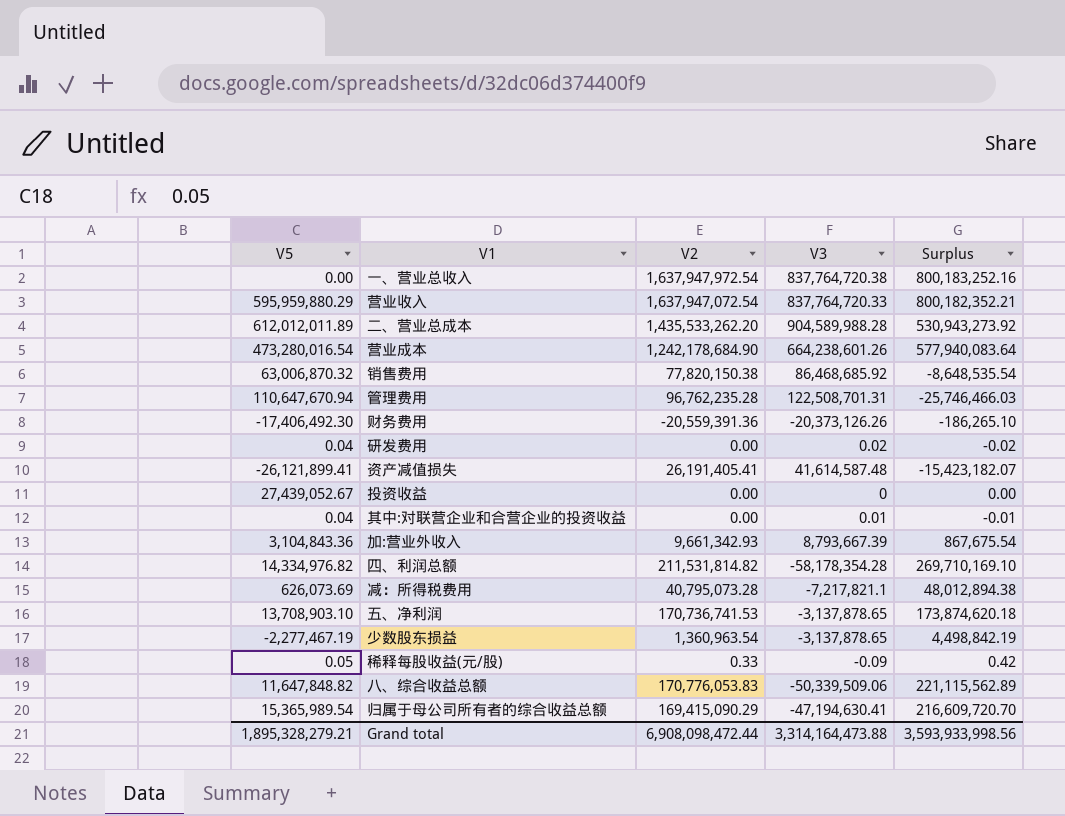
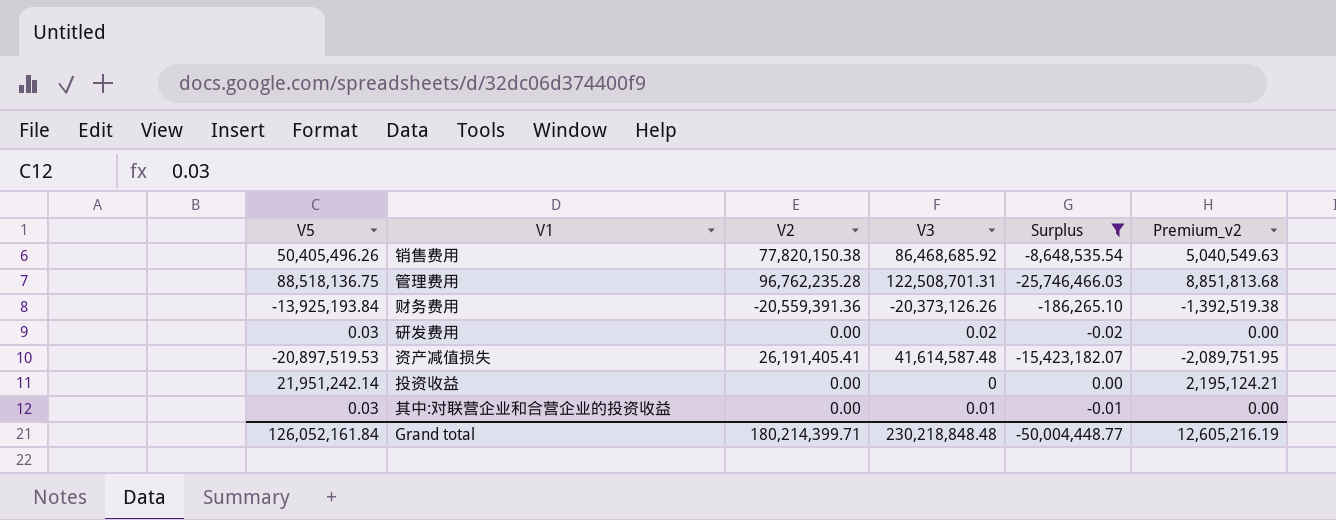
filter: none -> Surplus <= 0.00
column Premium_v2 | formula: none -> [V5] * 0.1
销售费用 | V5: 63,006,870.32 -> 50,405,496.26
管理费用 | V5: 110,647,670.94 -> 88,518,136.75
财务费用 | V5: -17,406,492.30 -> -13,925,193.84
研发费用 | V5: 0.04 -> 0.03
资产减值损失 | V5: -26,121,899.41 -> -20,897,519.53
投资收益 | V5: 27,439,052.67 -> 21,951,242.14
其中:对联营企业和合营企业的投资收益 | V5: 0.04 -> 0.03
Grand total | V5: 1,895,328,279.21 -> 126,052,161.84
Grand total | V2: 6,908,098,472.44 -> 180,214,399.71
Grand total | V3: 3,314,164,473.88 -> 230,218,848.48
Grand total | Surplus: 3,593,933,998.56 -> -50,004,448.77

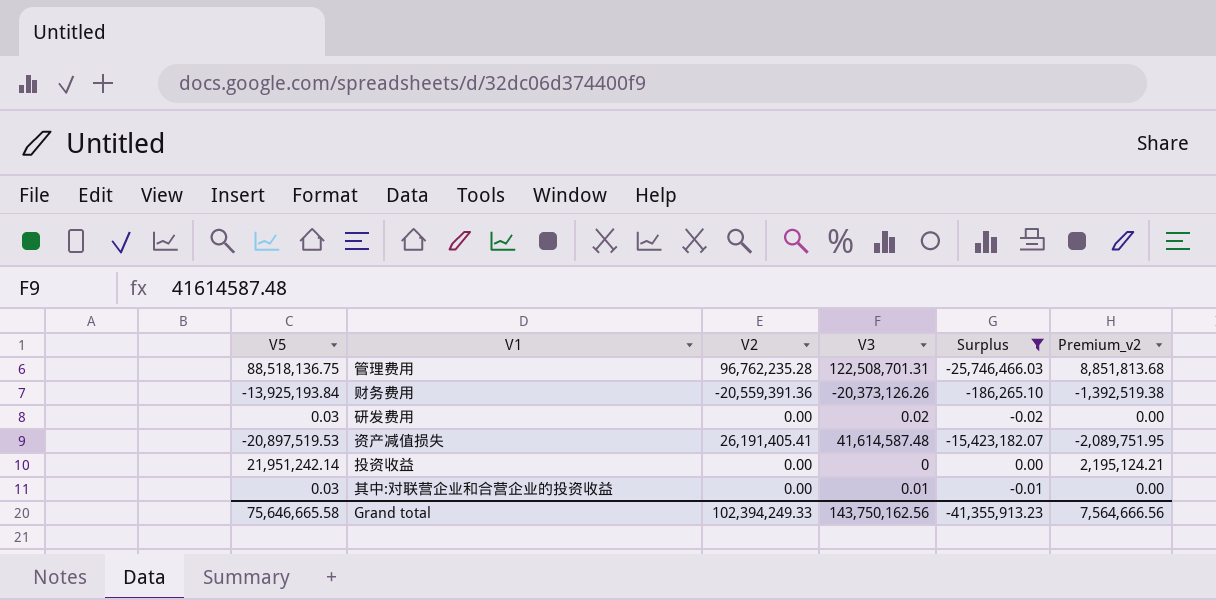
row 销售费用: 50,405,496.26 | 77,820,150.38 | 86,468,685.92 | -8,648,535.54 | 5,040,549.63 -> none
Grand total | V5: 126,052,161.84 -> 75,646,665.58
Grand total | V2: 180,214,399.71 -> 102,394,249.33
Grand total | V3: 230,218,848.48 -> 143,750,162.56
Grand total | Surplus: -50,004,448.77 -> -41,355,913.23
Grand total | Premium_v2: 12,605,216.19 -> 7,564,666.56

